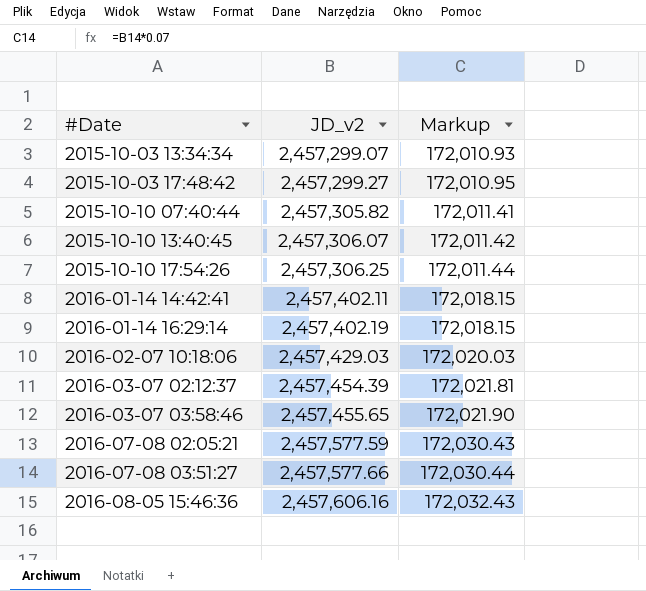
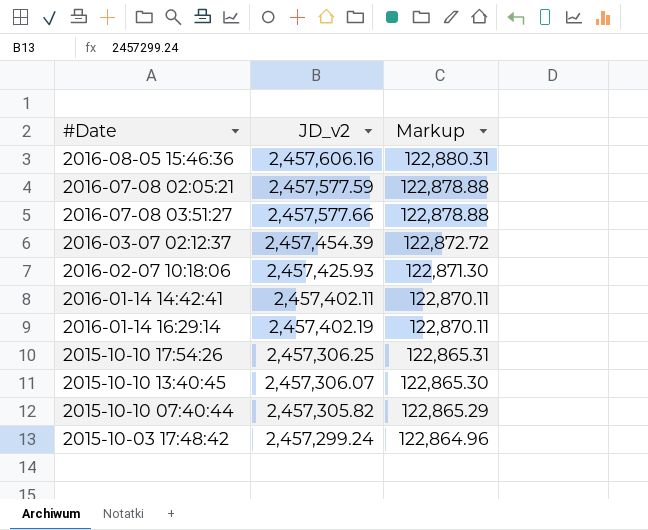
row order: #Date ascending -> Markup descending
column Markup | formula: [JD_v2] * 0.07 -> [JD_v2] * 0.05
row 2015-10-03 13:34:34: 2,457,299.07 | 172,010.93 -> none
row 2016-03-07 03:58:46: 2,457,455.65 | 172,021.90 -> none
2016-02-07 10:18:06 | JD_v2: 2,457,429.03 -> 2,457,425.93
2015-10-03 17:48:42 | JD_v2: 2,457,299.27 -> 2,457,299.24

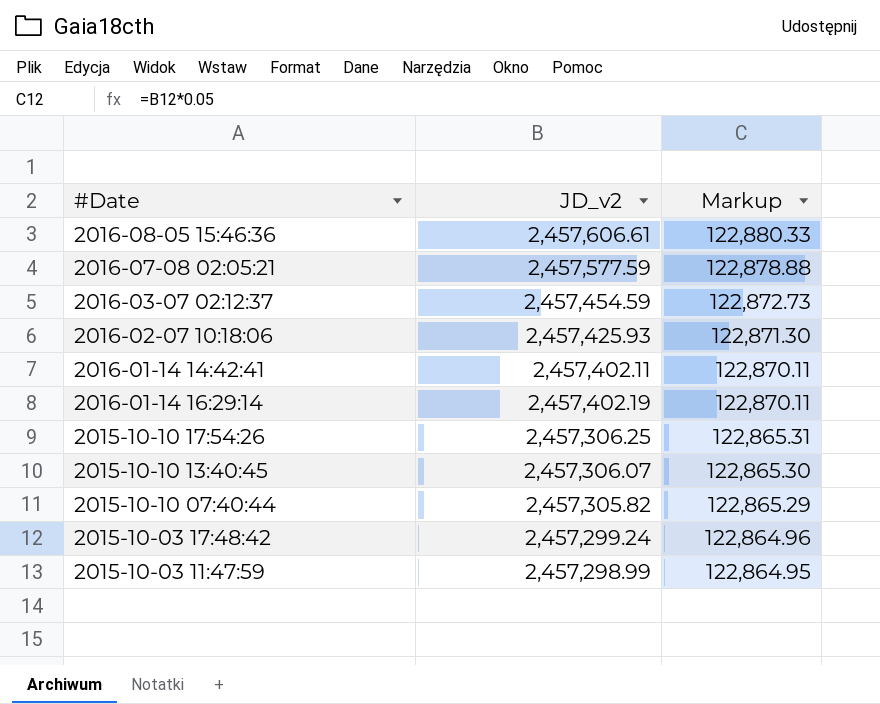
row 2016-07-08 03:51:27: 2,457,577.66 | 122,878.88 -> none
2016-08-05 15:46:36 | JD_v2: 2,457,606.16 -> 2,457,606.61
2016-08-05 15:46:36 | Markup: 122,880.31 -> 122,880.33
2016-03-07 02:12:37 | JD_v2: 2,457,454.39 -> 2,457,454.59
2016-03-07 02:12:37 | Markup: 122,872.72 -> 122,872.73
row 2015-10-03 11:47:59: none -> 2,457,298.99 | 122,864.95

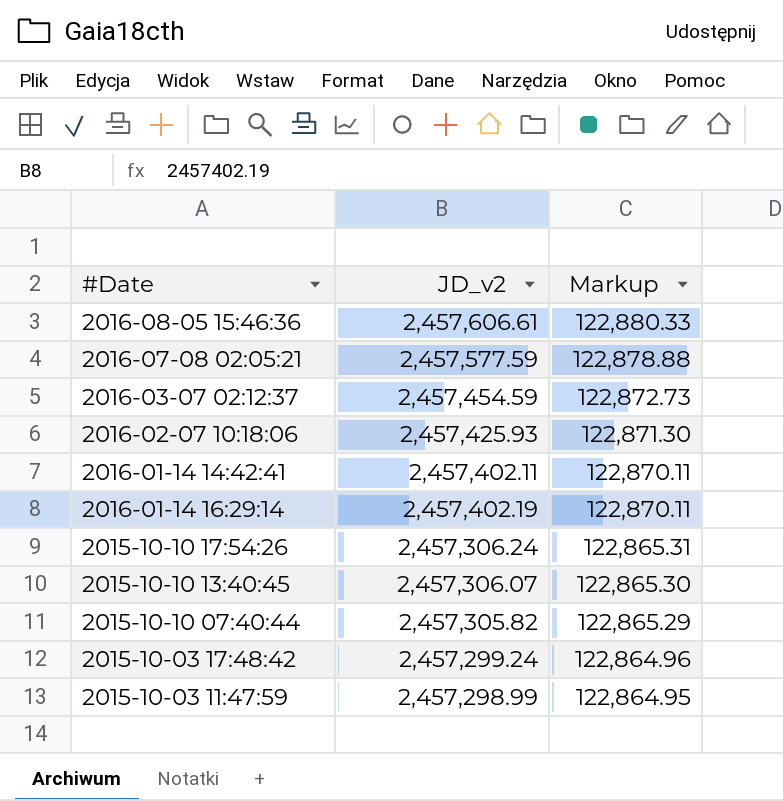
2015-10-10 17:54:26 | JD_v2: 2,457,306.25 -> 2,457,306.24

